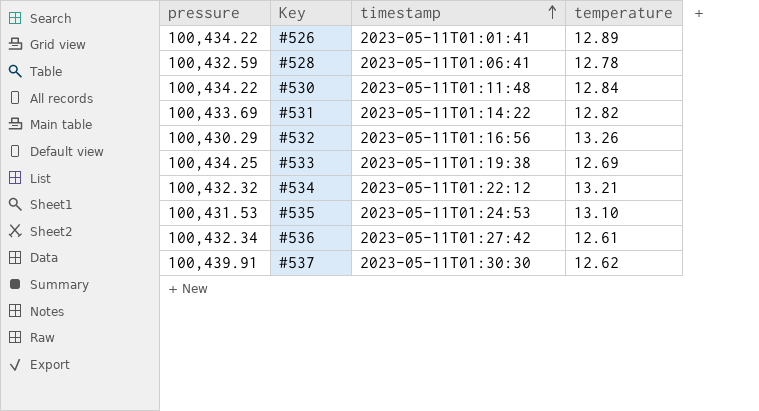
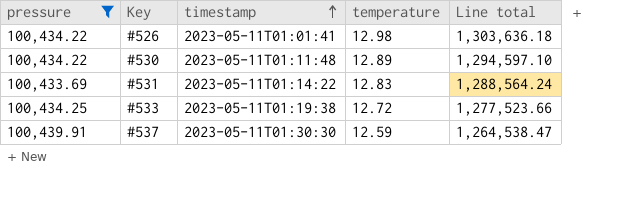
filter: none -> pressure >= 100,433.69
column Line total | formula: none -> [pressure] * [temperature]
#526 | temperature: 12.89 -> 12.98
#530 | temperature: 12.84 -> 12.89
#531 | temperature: 12.82 -> 12.83
#533 | temperature: 12.69 -> 12.72
#537 | temperature: 12.62 -> 12.59

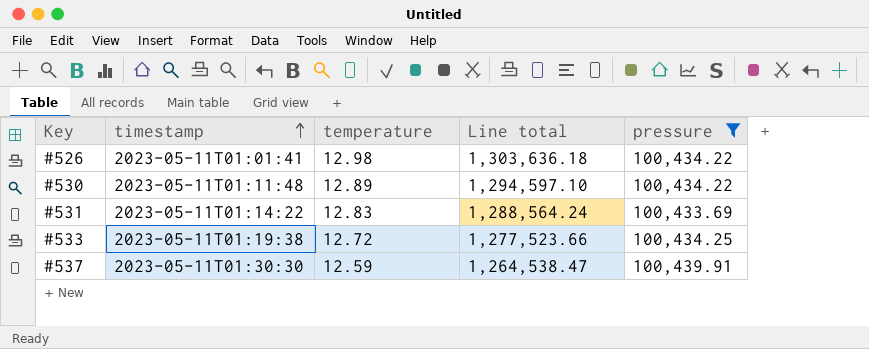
column pressure | position: 1 -> 5

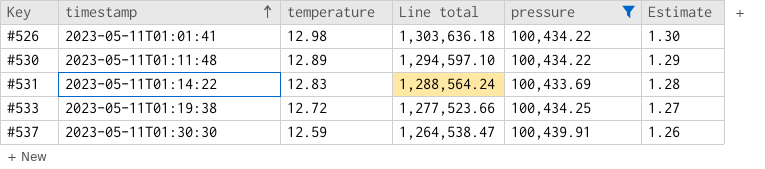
column Estimate | formula: none -> [temperature] * 0.1

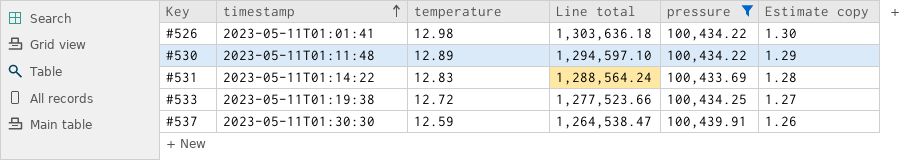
column name: Estimate -> Estimate copy

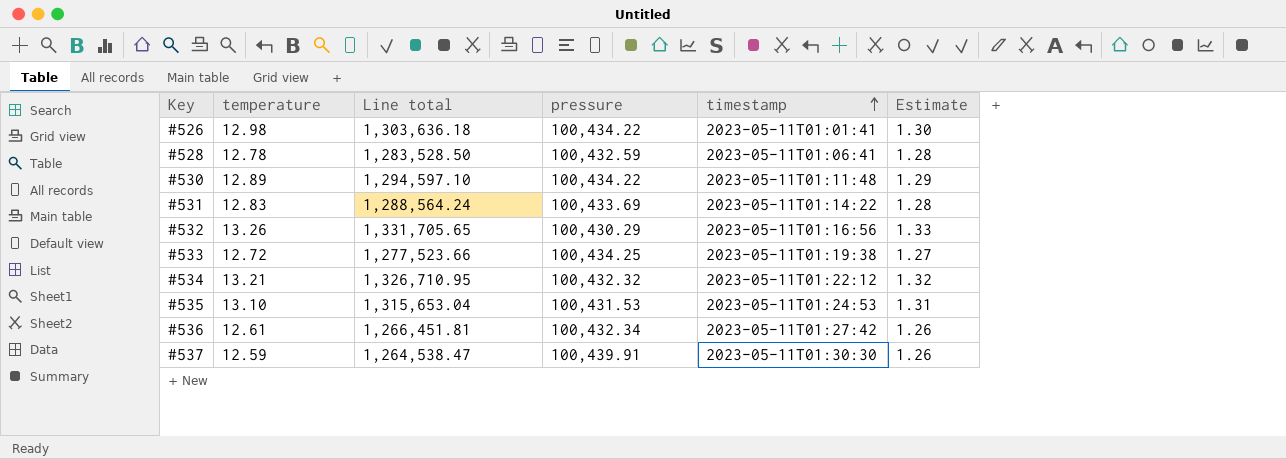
filter: pressure >= 100,433.69 -> none
column timestamp | position: 2 -> 5
column name: Estimate copy -> Estimate

